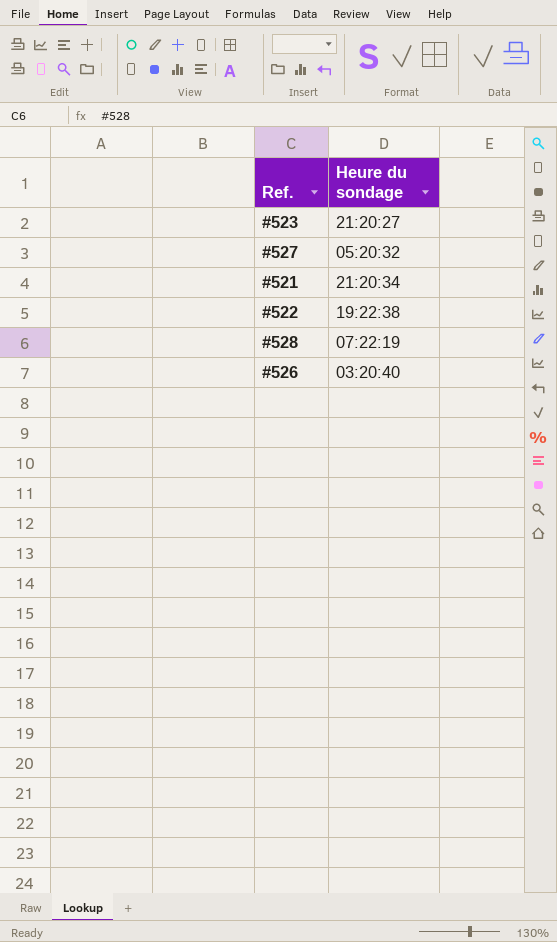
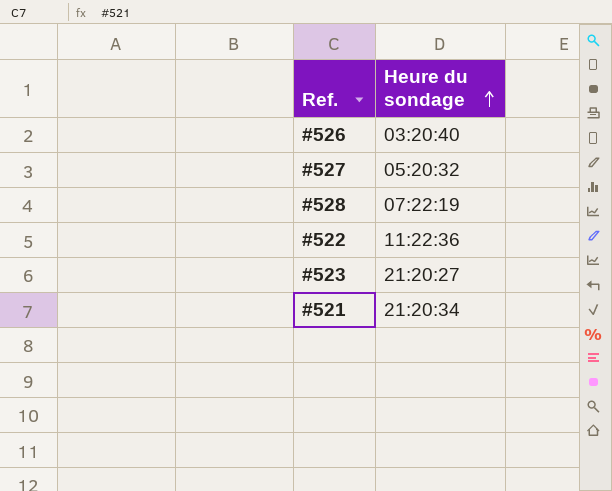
row order: none -> Heure du sondage ascending
#522 | Heure du sondage: 19:22:38 -> 11:22:36

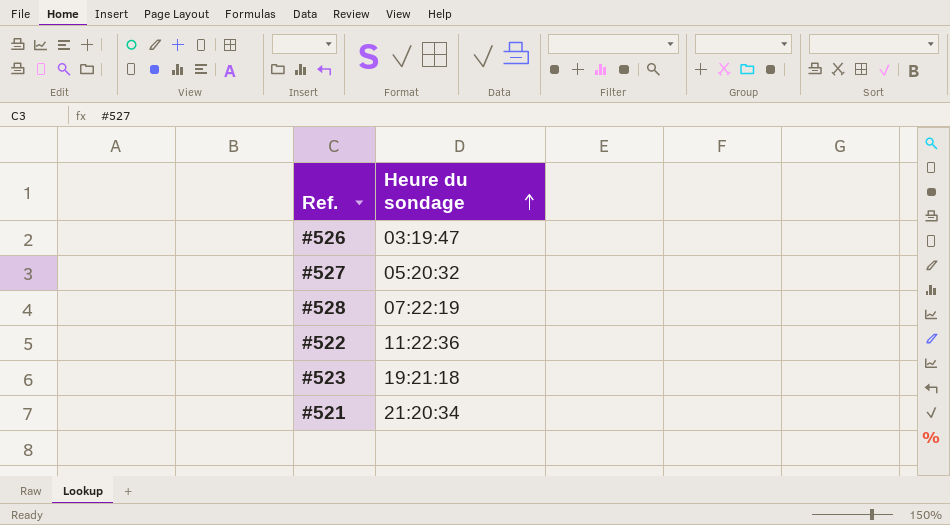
#526 | Heure du sondage: 03:20:40 -> 03:19:47
#523 | Heure du sondage: 21:20:27 -> 19:21:18

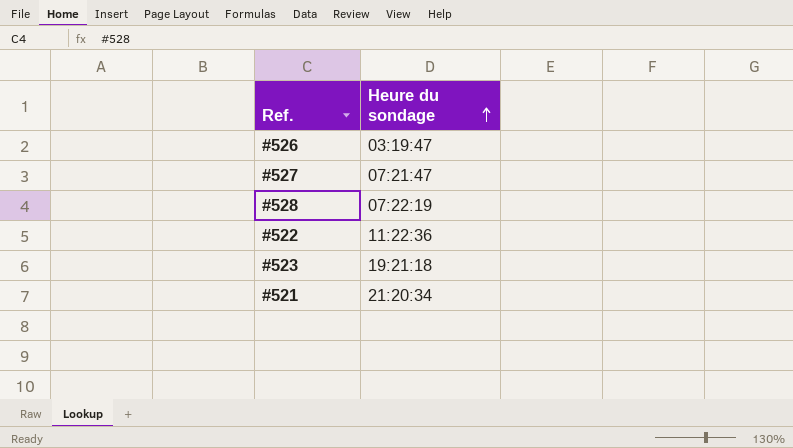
#527 | Heure du sondage: 05:20:32 -> 07:21:47

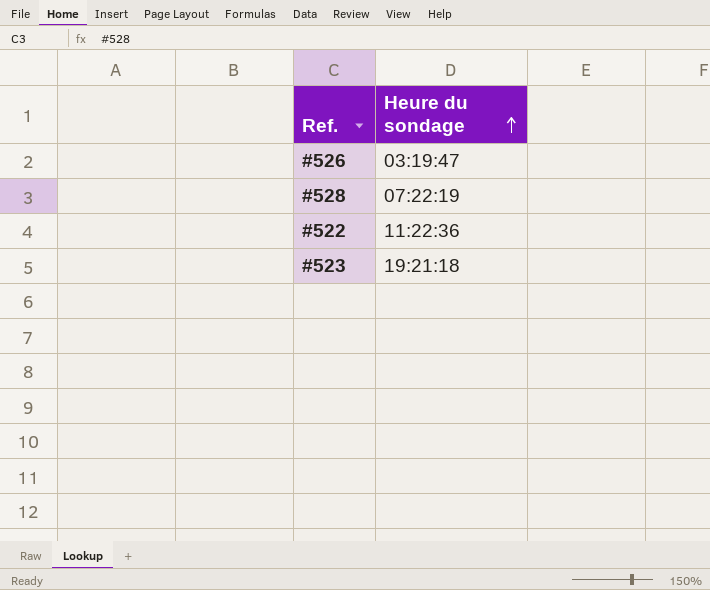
row #527: 07:21:47 -> none
row #521: 21:20:34 -> none

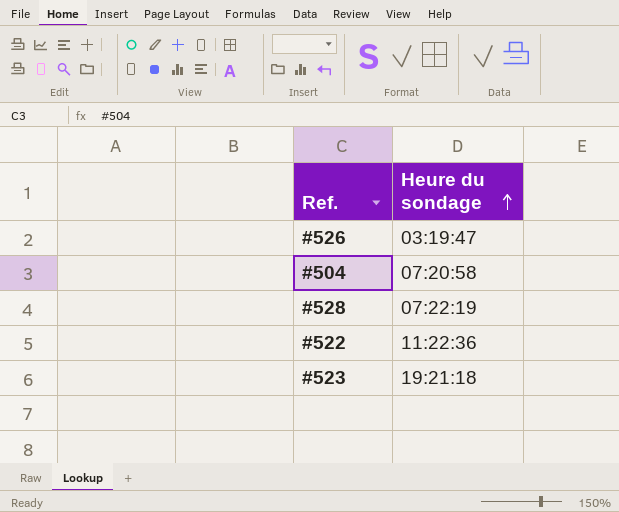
row #504: none -> 07:20:58

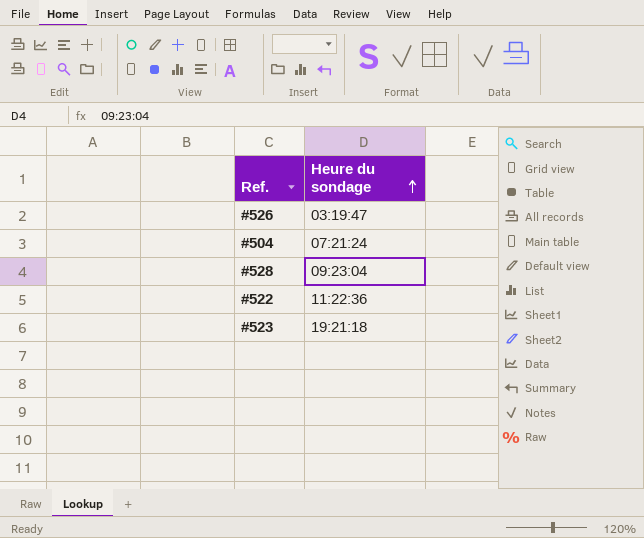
#504 | Heure du sondage: 07:20:58 -> 07:21:24
#528 | Heure du sondage: 07:22:19 -> 09:23:04

